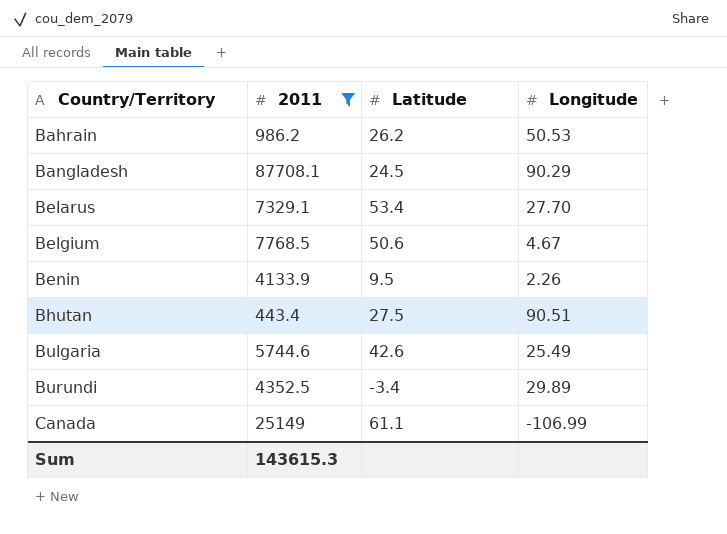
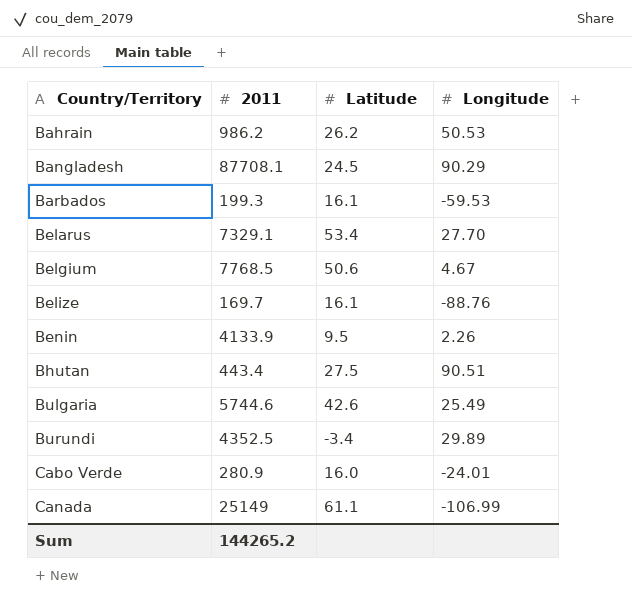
filter: 2011 >= 443.4 -> none
Sum | 2011: 143615.3 -> 144265.2

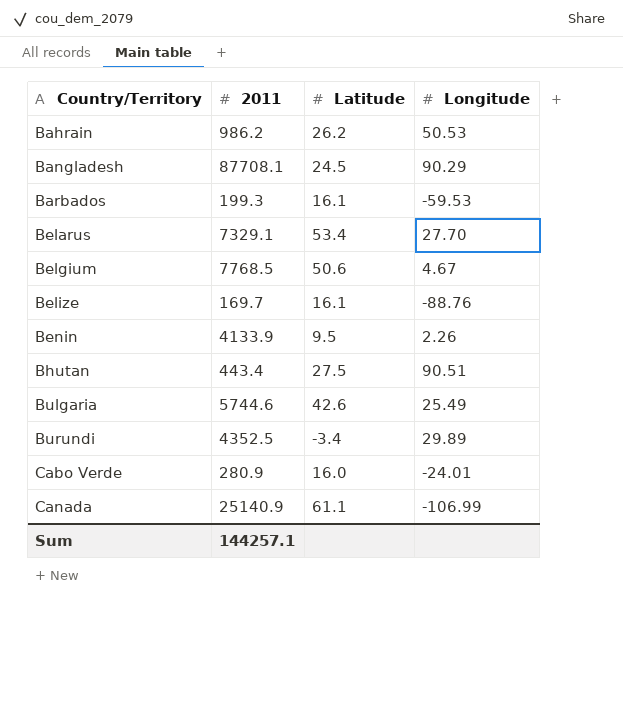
Canada | 2011: 25149 -> 25140.9
Sum | 2011: 144265.2 -> 144257.1

